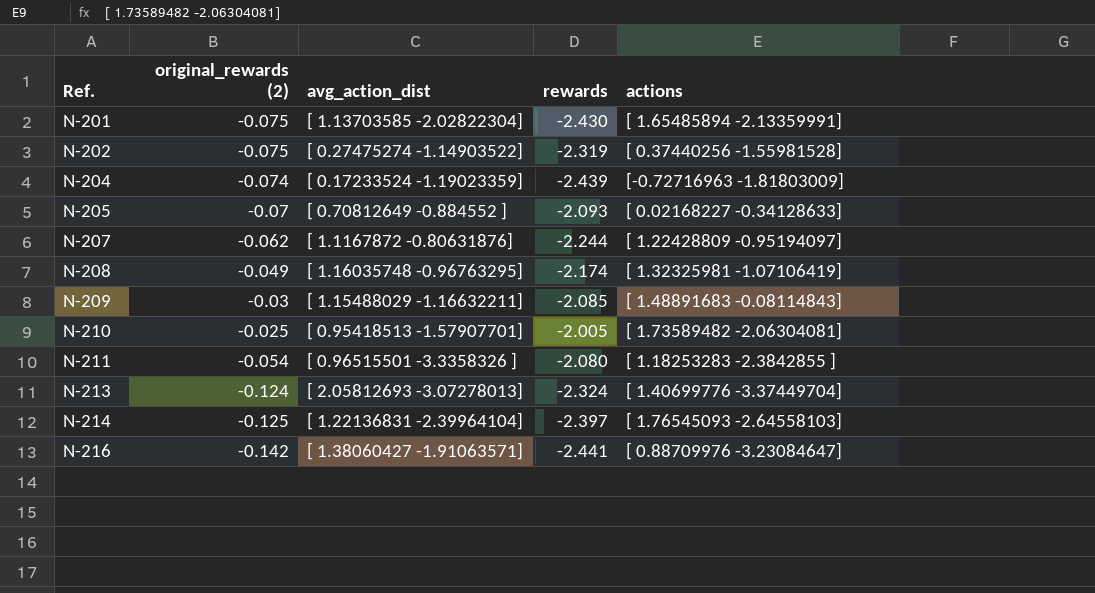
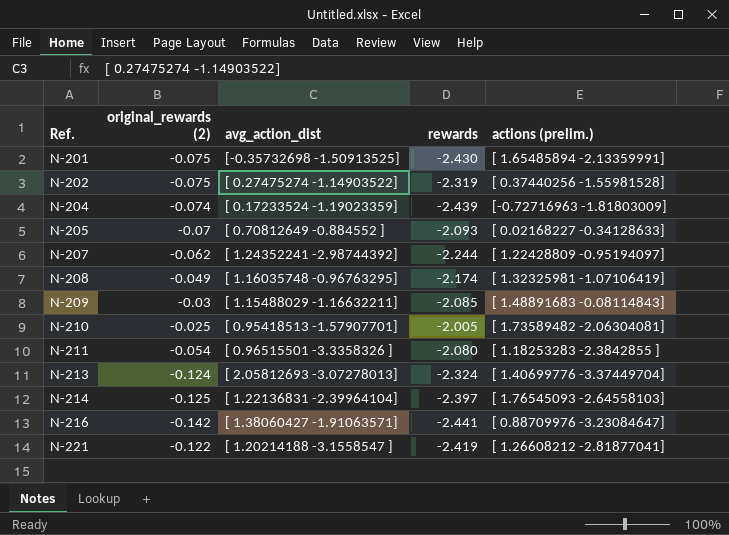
column name: actions -> actions (prelim.)
N-201 | avg_action_dist: [ 1.13703585 -2.02822304] -> [-0.35732698 -1.50913525]
N-207 | avg_action_dist: [ 1.1167872 -0.80631876] -> [ 1.24352241 -2.98744392]
row N-221: none -> -0.122 | [ 1.20214188 -3.1558547 ] | -2.419 | [ 1.26608212 -2.81877041]

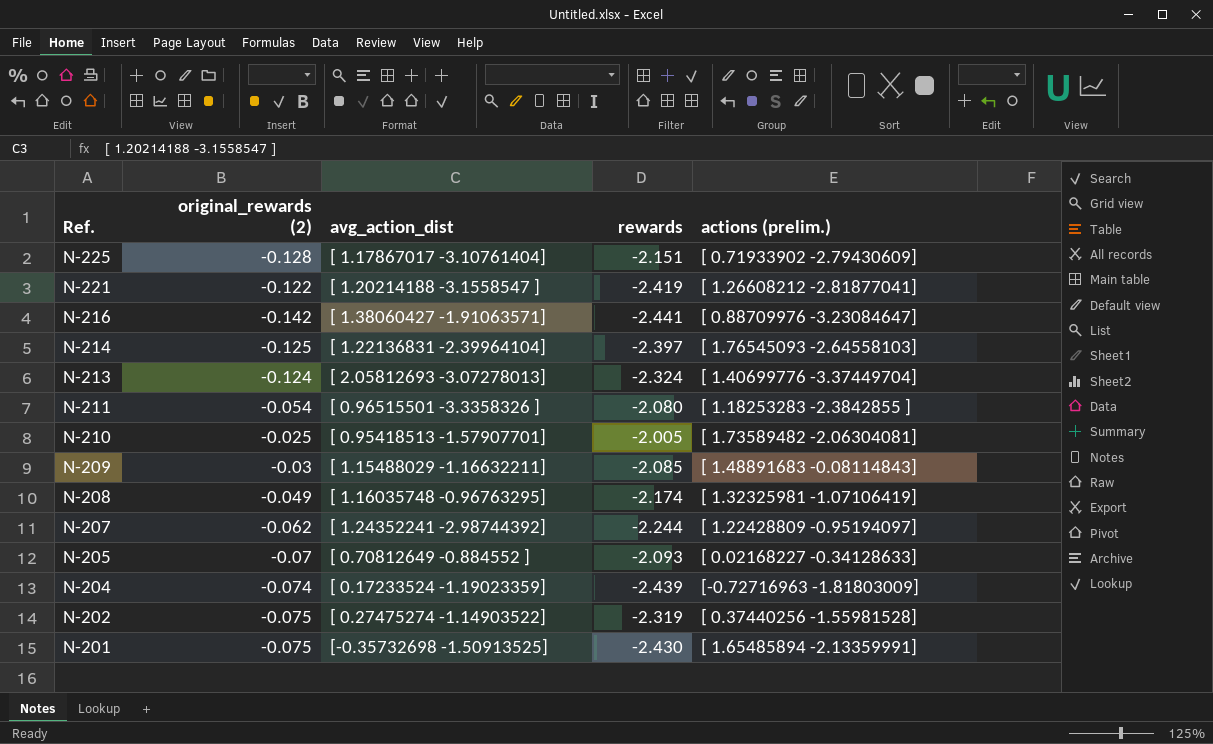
row order: Ref. ascending -> Ref. descending
row N-225: none -> -0.128 | [ 1.17867017 -3.10761404] | -2.151 | [ 0.71933902 -2.79430609]

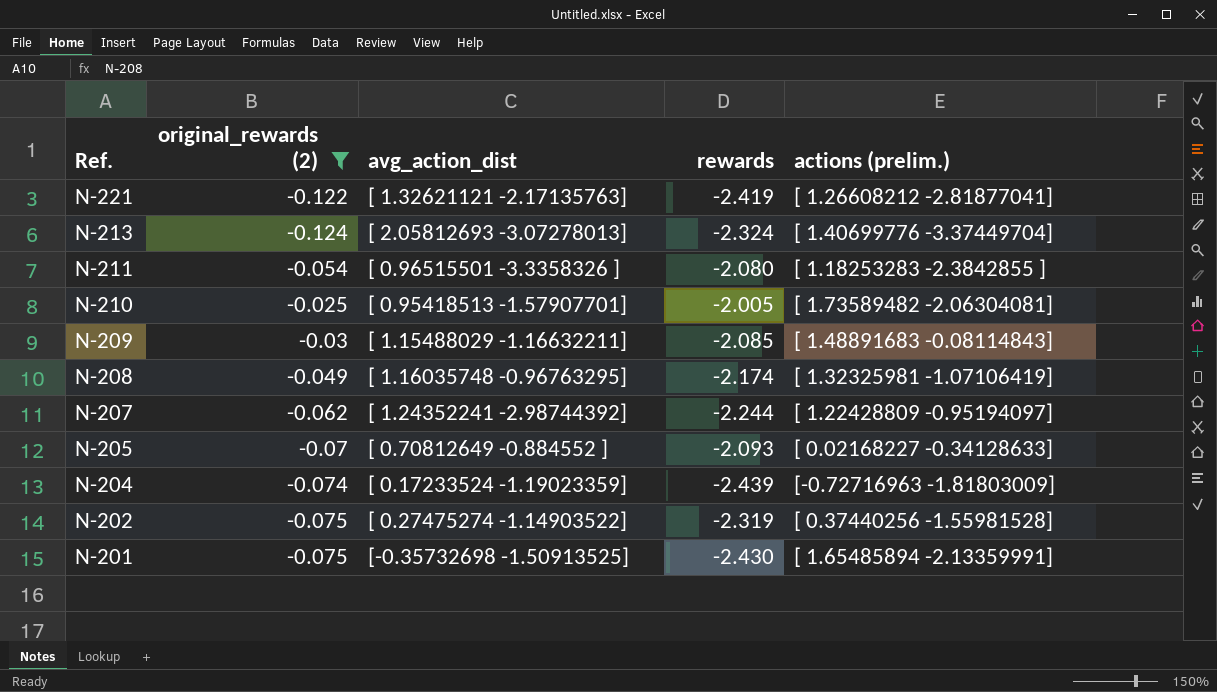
filter: none -> original_rewards (2) >= -0.124
N-221 | avg_action_dist: [ 1.20214188 -3.1558547 ] -> [ 1.32621121 -2.17135763]

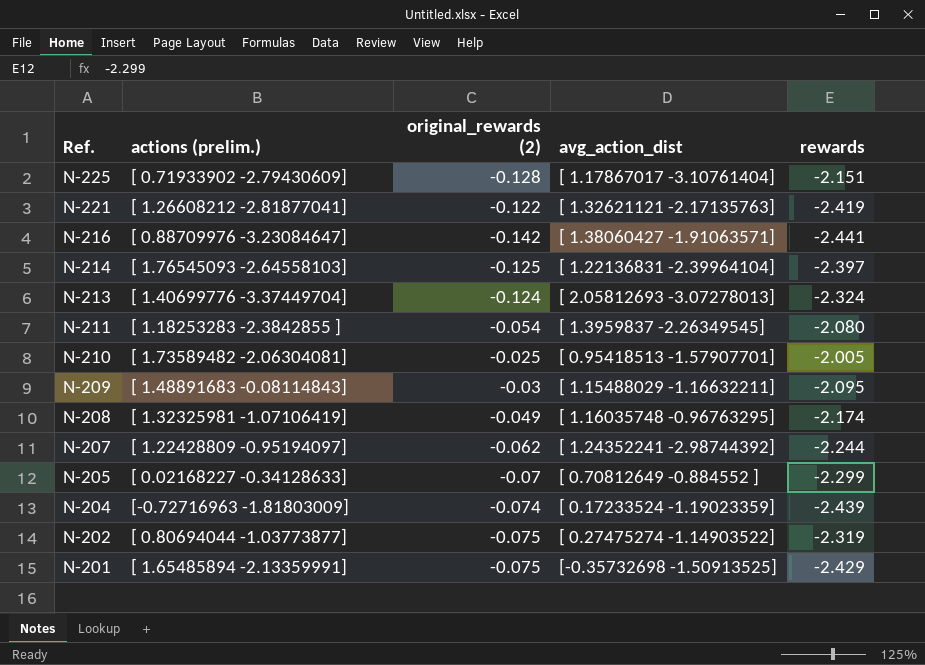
filter: original_rewards (2) >= -0.124 -> none
column actions (prelim.) | position: 5 -> 2
N-211 | avg_action_dist: [ 0.96515501 -3.3358326 ] -> [ 1.3959837 -2.26349545]
N-209 | rewards: -2.085 -> -2.095
N-205 | rewards: -2.093 -> -2.299
N-202 | actions (prelim.): [ 0.37440256 -1.55981528] -> [ 0.80694044 -1.03773877]
N-201 | rewards: -2.430 -> -2.429

